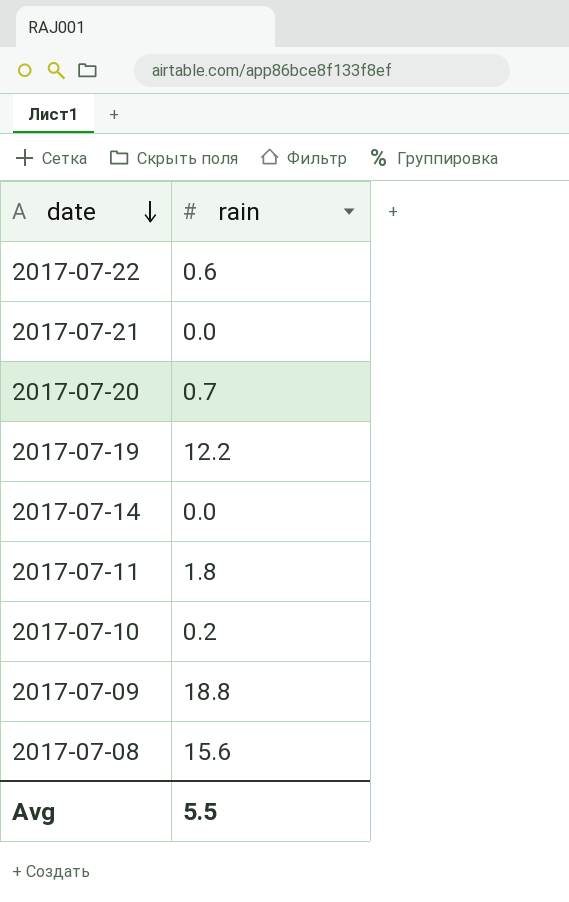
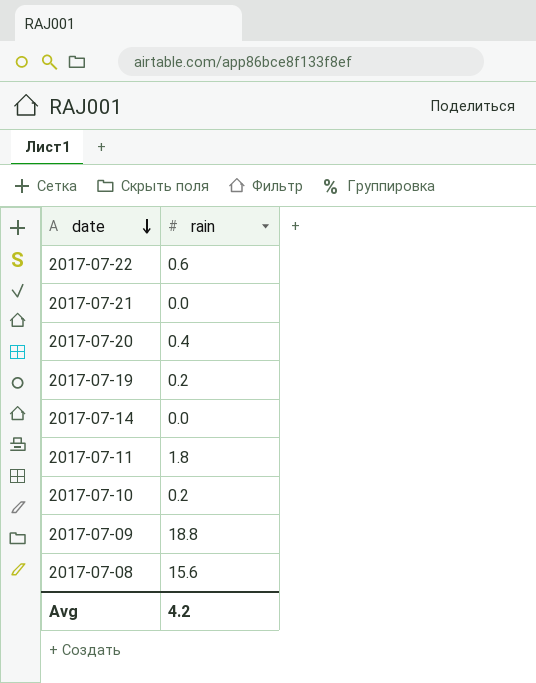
2017-07-20 | rain: 0.7 -> 0.4
2017-07-19 | rain: 12.2 -> 0.2
Avg | rain: 5.5 -> 4.2

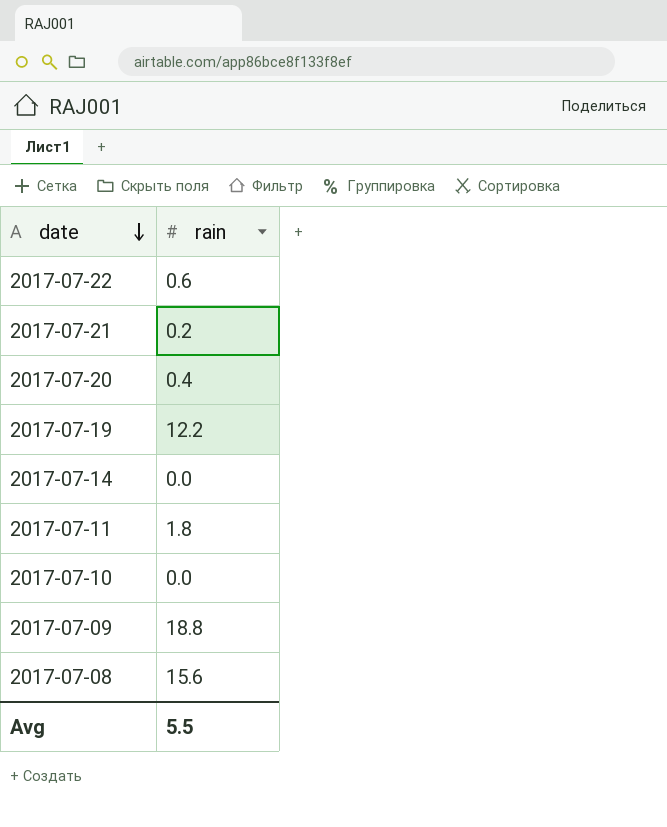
2017-07-21 | rain: 0.0 -> 0.2
2017-07-19 | rain: 0.2 -> 12.2
2017-07-10 | rain: 0.2 -> 0.0
Avg | rain: 4.2 -> 5.5

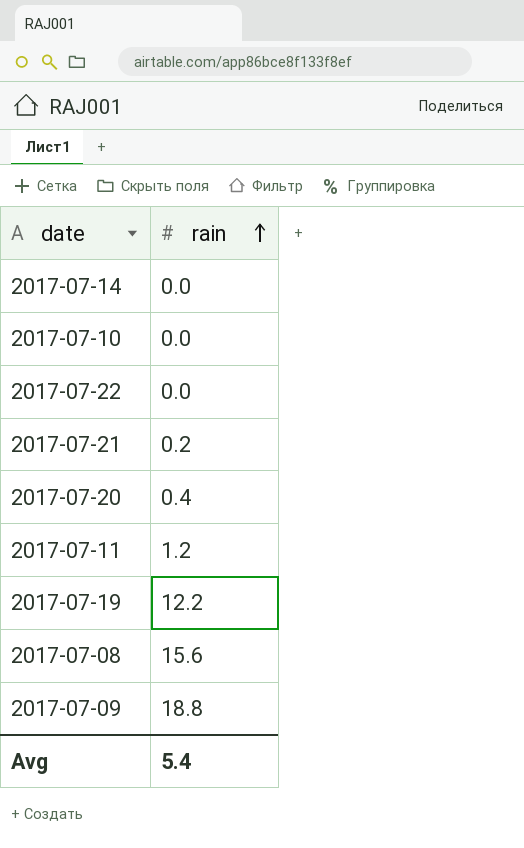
row order: date descending -> rain ascending
2017-07-22 | rain: 0.6 -> 0.0
2017-07-11 | rain: 1.8 -> 1.2
Avg | rain: 5.5 -> 5.4

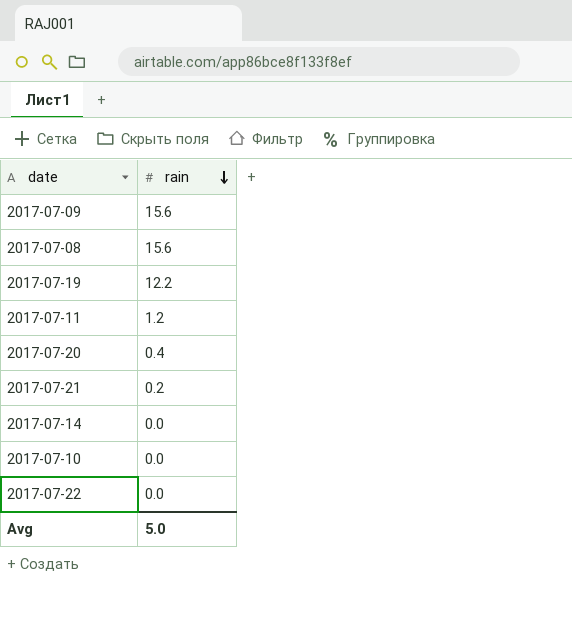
row order: rain ascending -> rain descending
2017-07-09 | rain: 18.8 -> 15.6
Avg | rain: 5.4 -> 5.0

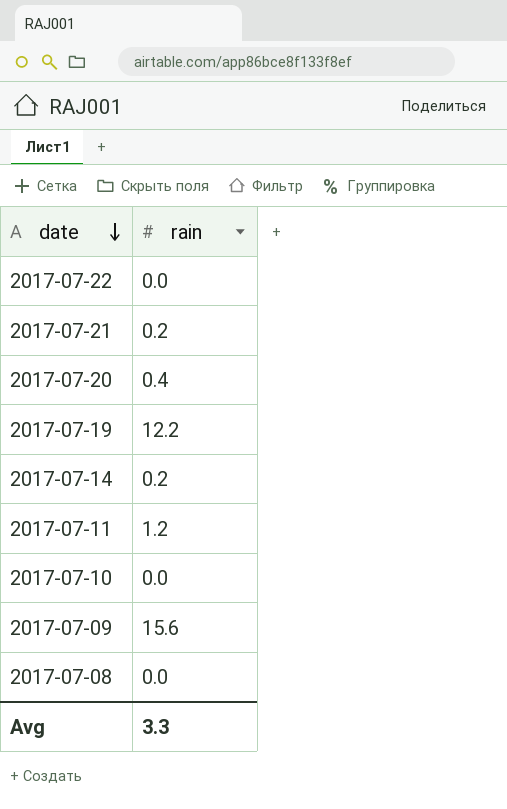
row order: rain descending -> date descending
2017-07-14 | rain: 0.0 -> 0.2
2017-07-08 | rain: 15.6 -> 0.0
Avg | rain: 5.0 -> 3.3

